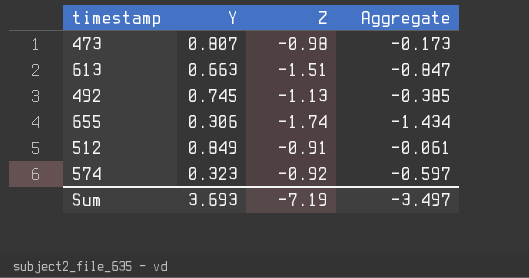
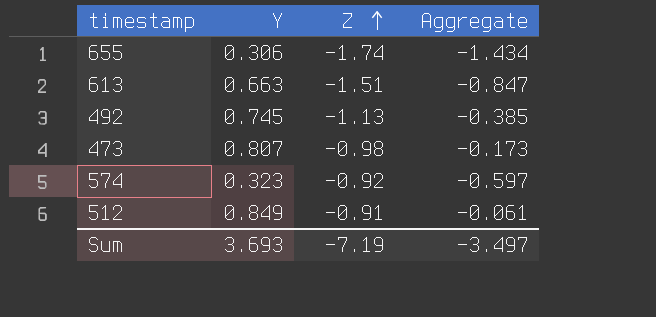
row order: none -> Z ascending

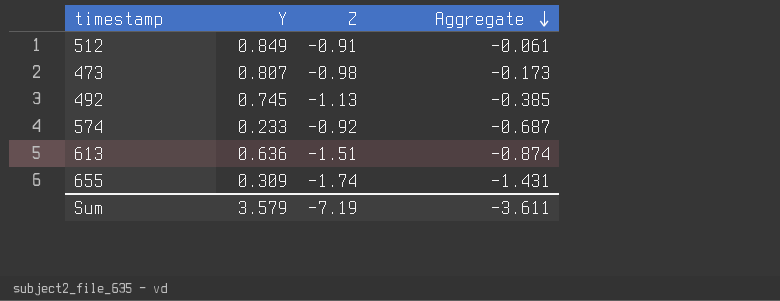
row order: Z ascending -> Aggregate descending
574 | Y: 0.323 -> 0.233
574 | Aggregate: -0.597 -> -0.687
613 | Y: 0.663 -> 0.636
613 | Aggregate: -0.847 -> -0.874
655 | Y: 0.306 -> 0.309
655 | Aggregate: -1.434 -> -1.431
Sum | Y: 3.693 -> 3.579
Sum | Aggregate: -3.497 -> -3.611

